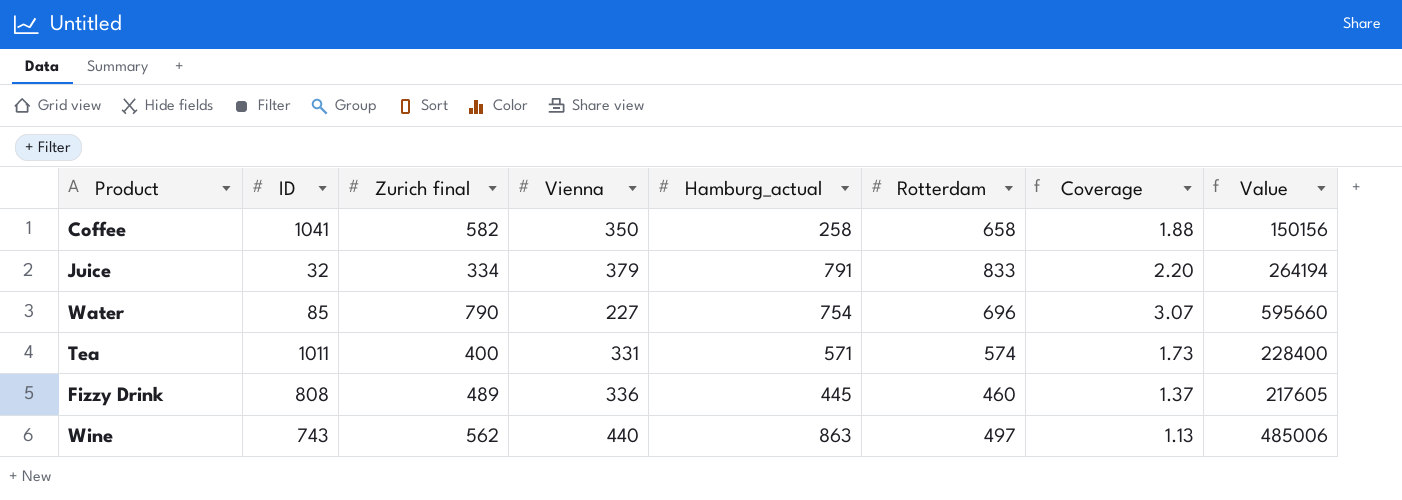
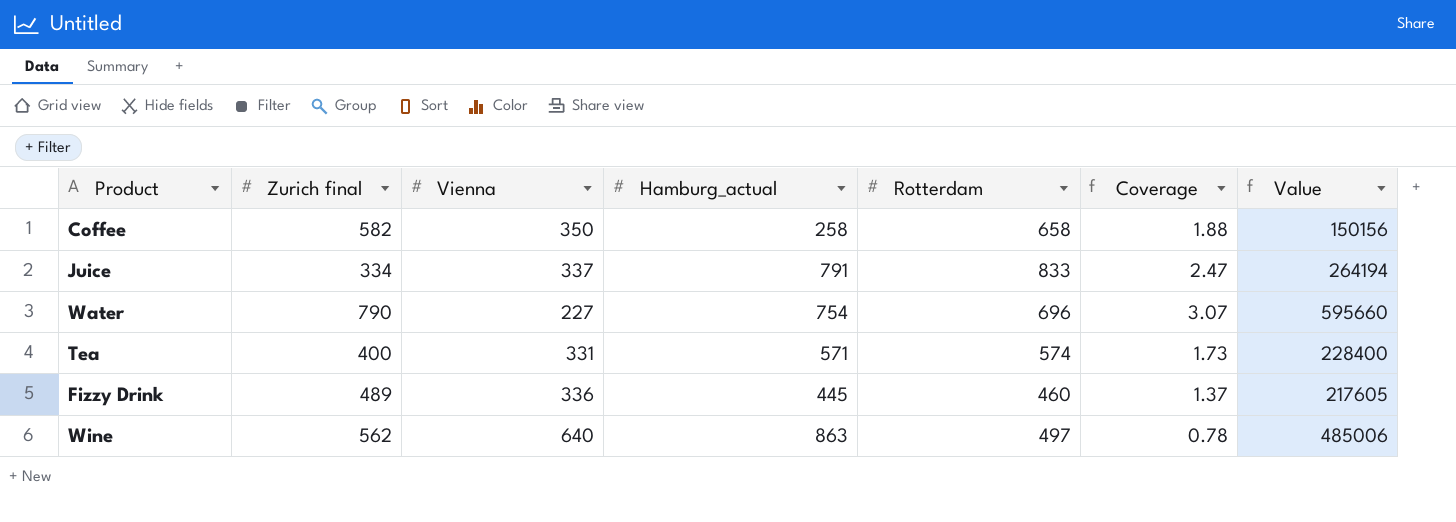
column ID | position: 2 -> none
Juice | Vienna: 379 -> 337
Juice | Coverage: 2.20 -> 2.47
Wine | Vienna: 440 -> 640
Wine | Coverage: 1.13 -> 0.78

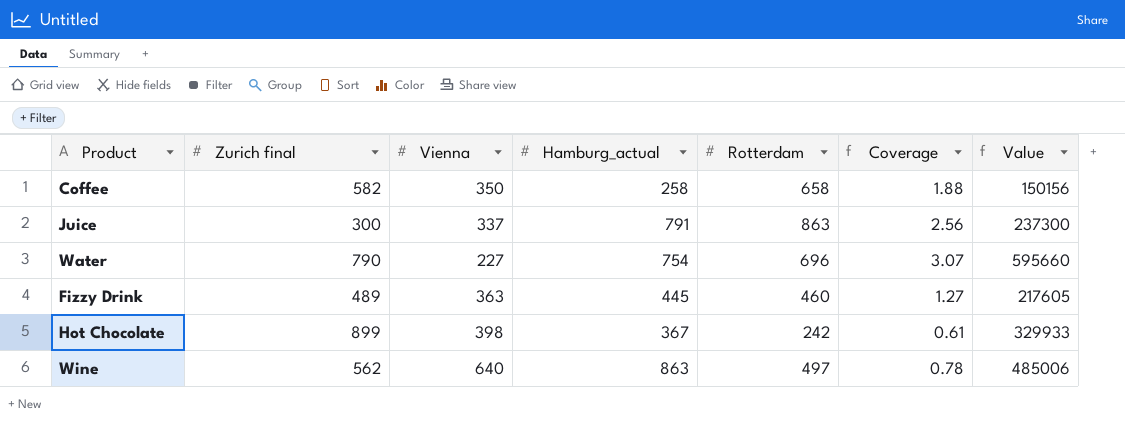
row Tea: 400 | 331 | 571 | 574 | 1.73 | 228400 -> none
Juice | Zurich final: 334 -> 300
Juice | Rotterdam: 833 -> 863
Juice | Coverage: 2.47 -> 2.56
Juice | Value: 264194 -> 237300
Fizzy Drink | Vienna: 336 -> 363
Fizzy Drink | Coverage: 1.37 -> 1.27
row Hot Chocolate: none -> 899 | 398 | 367 | 242 | 0.61 | 329933

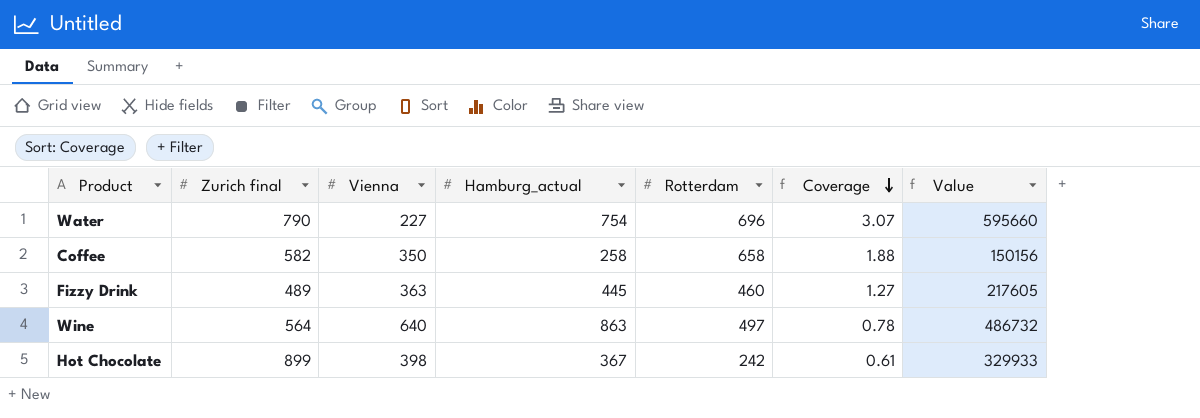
row order: none -> Coverage descending
row Juice: 300 | 337 | 791 | 863 | 2.56 | 237300 -> none
Wine | Zurich final: 562 -> 564
Wine | Value: 485006 -> 486732

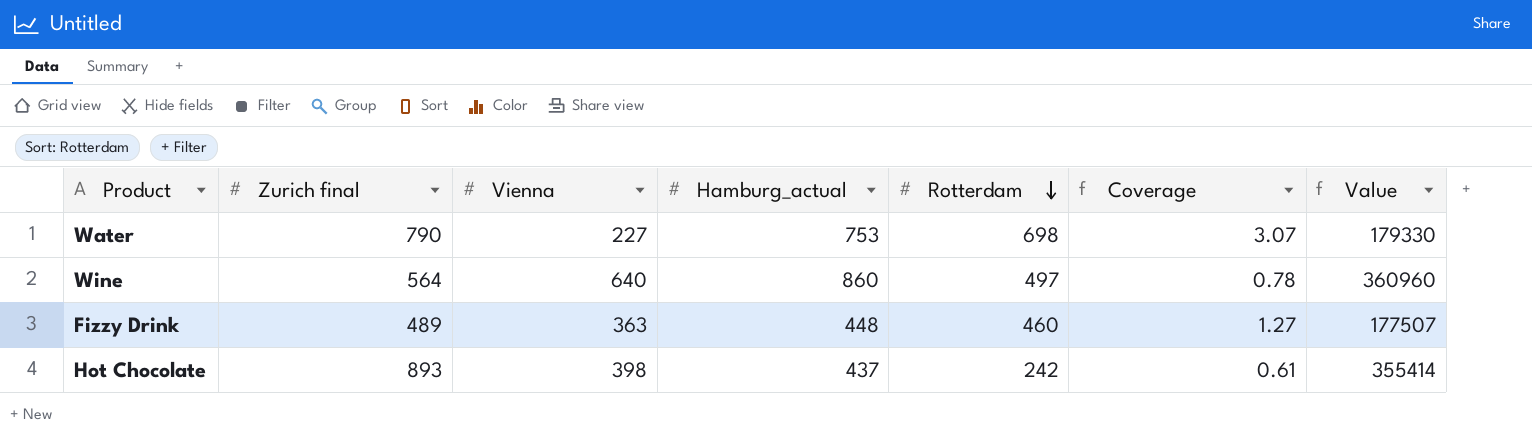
row order: Coverage descending -> Rotterdam descending
column Value | formula: [Zurich final] * [Hamburg_actual] -> [Zurich final] * [Vienna]
row Coffee: 582 | 350 | 258 | 658 | 1.88 | 150156 -> none
Water | Hamburg_actual: 754 -> 753
Water | Rotterdam: 696 -> 698
Wine | Hamburg_actual: 863 -> 860
Fizzy Drink | Hamburg_actual: 445 -> 448
Hot Chocolate | Zurich final: 899 -> 893
Hot Chocolate | Hamburg_actual: 367 -> 437

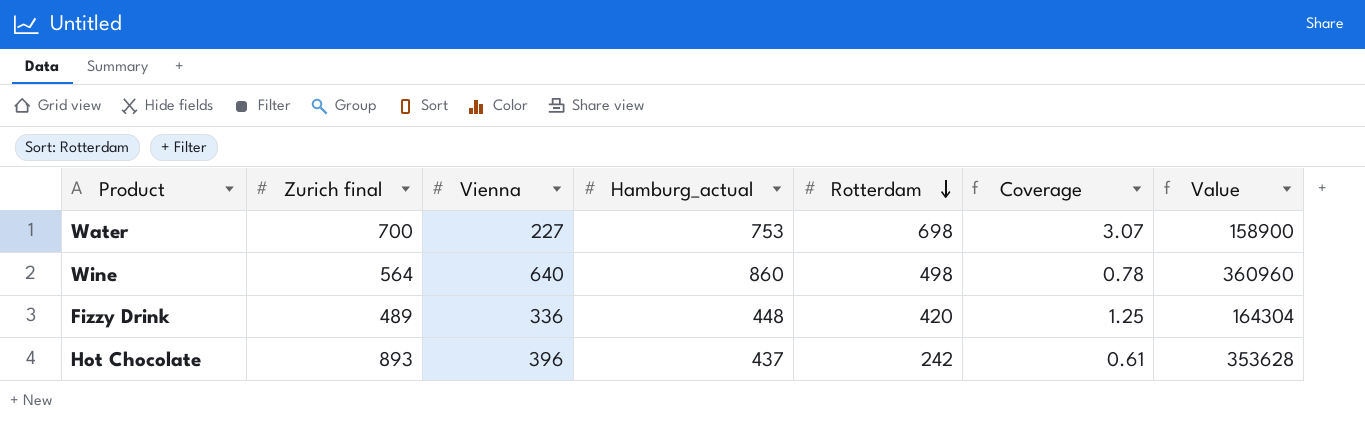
Water | Zurich final: 790 -> 700
Water | Value: 179330 -> 158900
Wine | Rotterdam: 497 -> 498
Fizzy Drink | Vienna: 363 -> 336
Fizzy Drink | Rotterdam: 460 -> 420
Fizzy Drink | Coverage: 1.27 -> 1.25
Fizzy Drink | Value: 177507 -> 164304
Hot Chocolate | Vienna: 398 -> 396
Hot Chocolate | Value: 355414 -> 353628

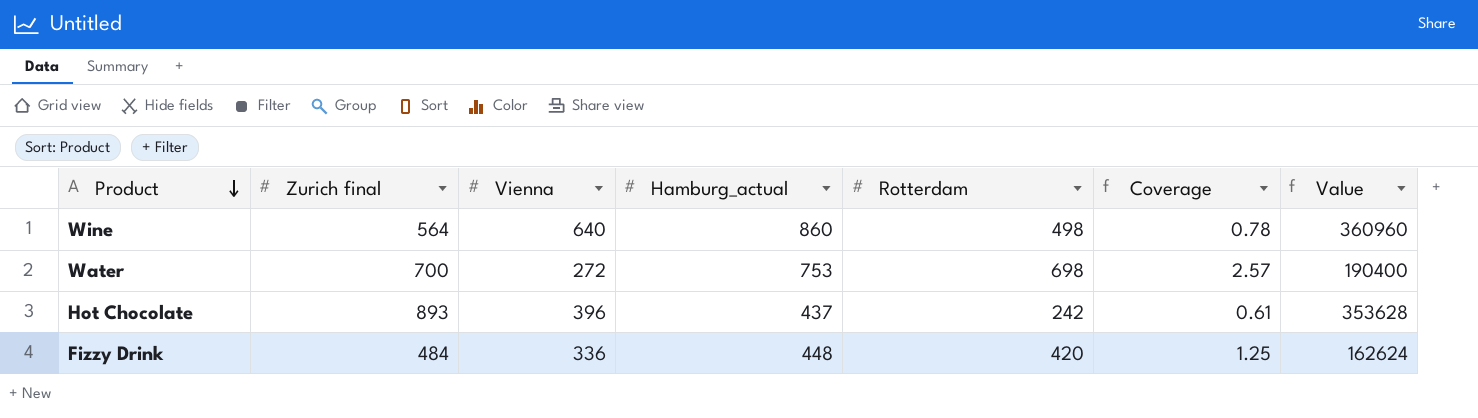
row order: Rotterdam descending -> Product descending
Water | Vienna: 227 -> 272
Water | Coverage: 3.07 -> 2.57
Water | Value: 158900 -> 190400
Fizzy Drink | Zurich final: 489 -> 484
Fizzy Drink | Value: 164304 -> 162624

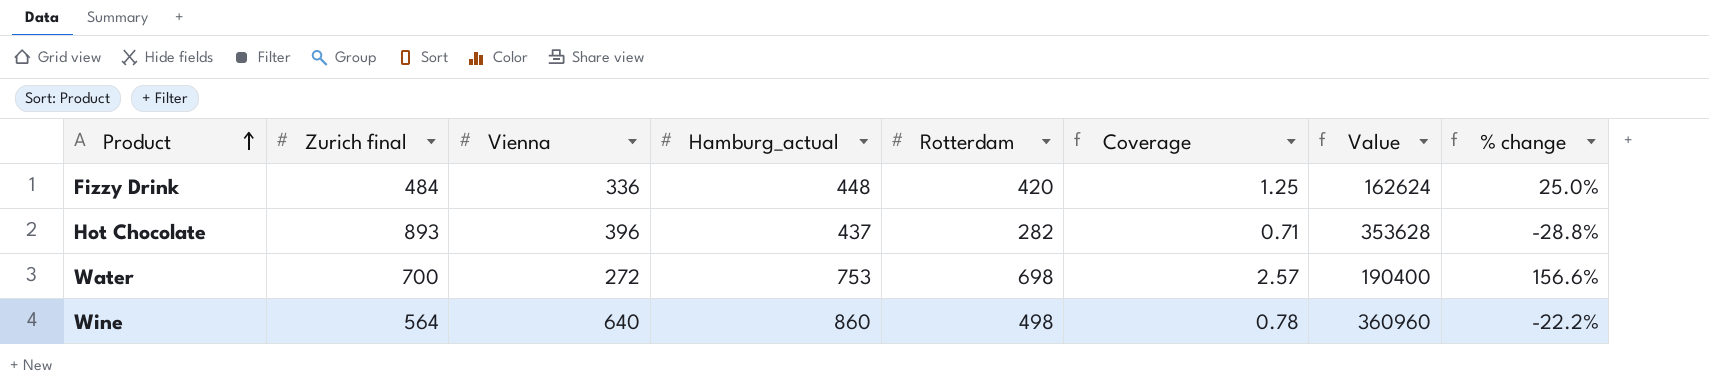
row order: Product descending -> Product ascending
column % change | formula: none -> ([Rotterdam] - [Vienna]) / [Vienna]
Hot Chocolate | Rotterdam: 242 -> 282
Hot Chocolate | Coverage: 0.61 -> 0.71

